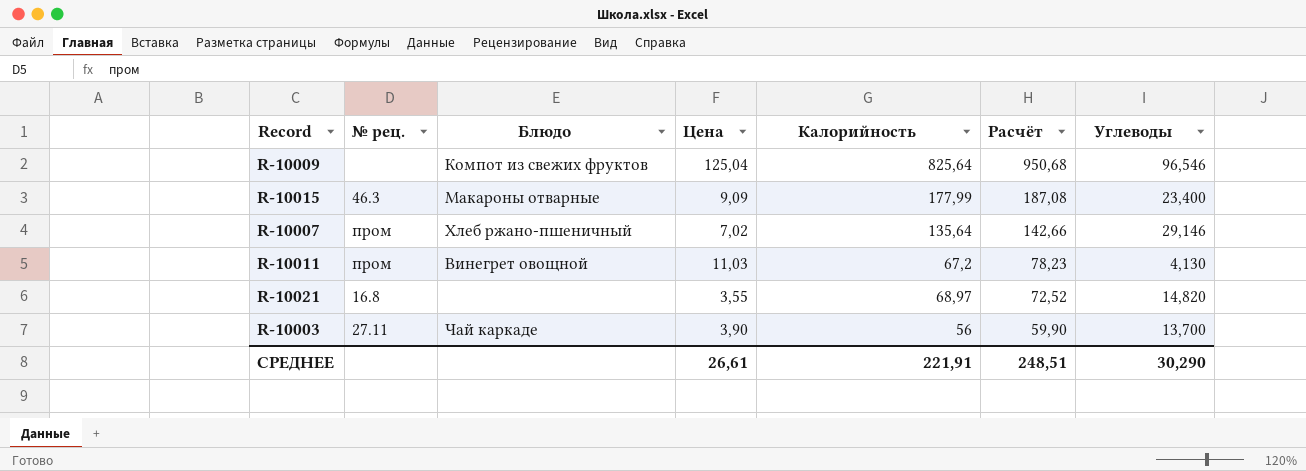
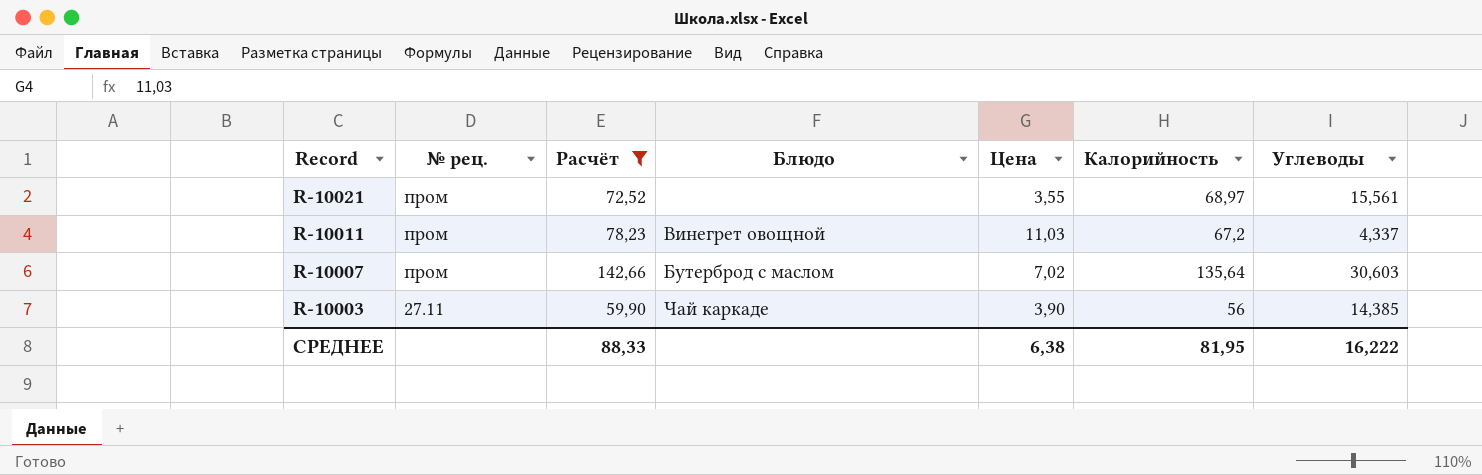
filter: none -> Расчёт <= 142,66
row order: Расчёт descending -> Record descending
column Расчёт | position: 6 -> 3
R-10021 | № рец.: 16.8 -> пром
R-10021 | Углеводы: 14,820 -> 15,561
R-10011 | Углеводы: 4,130 -> 4,337
R-10007 | Блюдо: Хлеб ржано-пшеничный -> Бутерброд с маслом
R-10007 | Углеводы: 29,146 -> 30,603
R-10003 | Углеводы: 13,700 -> 14,385
СРЕДНЕЕ | Расчёт: 248,51 -> 88,33
СРЕДНЕЕ | Цена: 26,61 -> 6,38
СРЕДНЕЕ | Калорийность: 221,91 -> 81,95
СРЕДНЕЕ | Углеводы: 30,290 -> 16,222

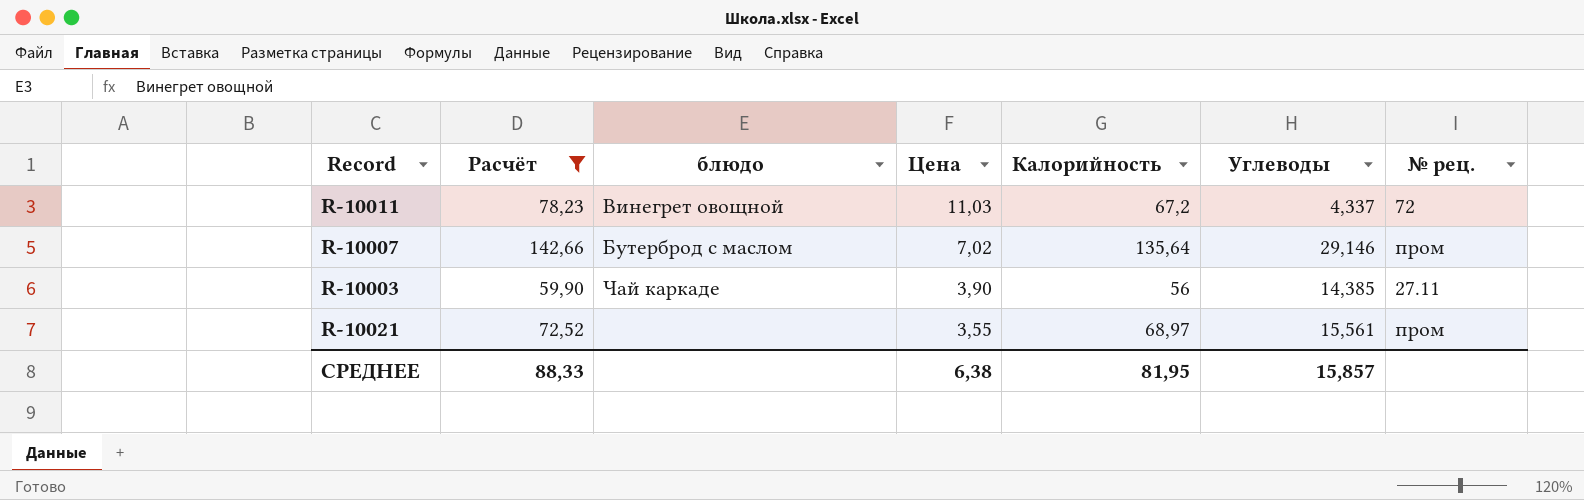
row order: Record descending -> Цена descending
column name: Блюдо -> блюдо
column № рец. | position: 2 -> 7
R-10011 | № рец.: пром -> 72
R-10007 | Углеводы: 30,603 -> 29,146
СРЕДНЕЕ | Углеводы: 16,222 -> 15,857

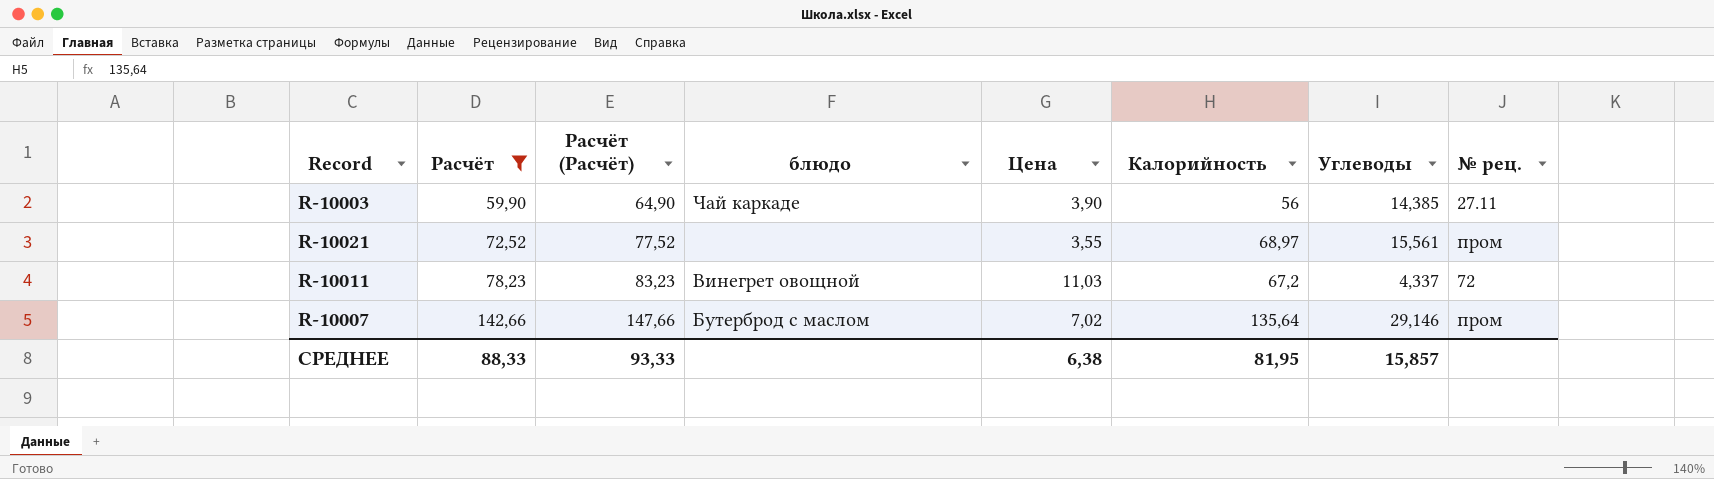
row order: Цена descending -> Расчёт ascending
column Расчёт (Расчёт) | formula: none -> [Расчёт] + 5

